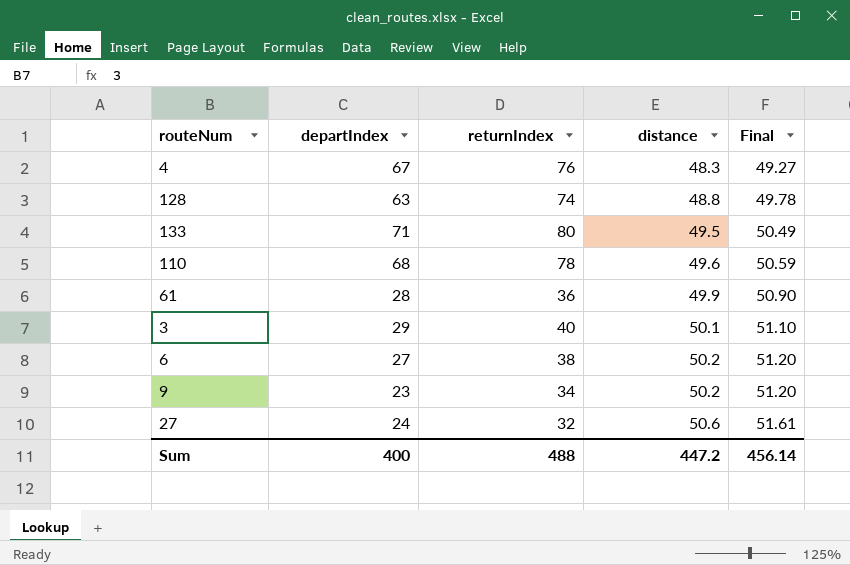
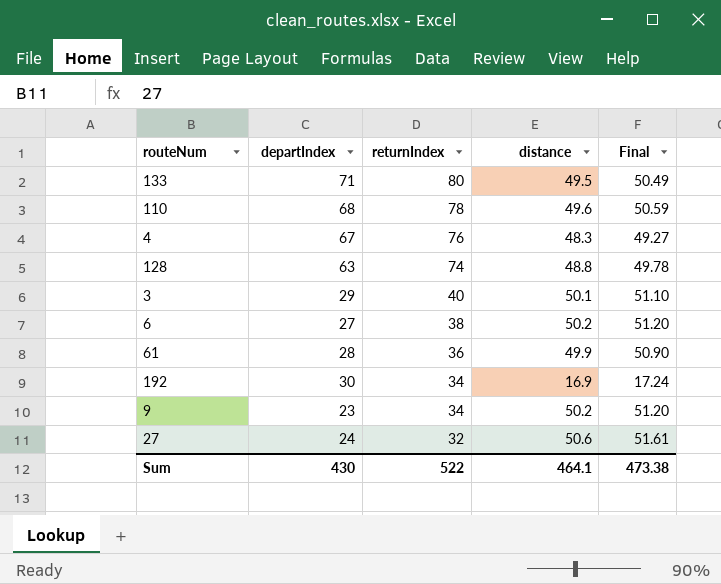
row order: distance ascending -> returnIndex descending
row 192: none -> 30 | 34 | 16.9 | 17.24
Sum | departIndex: 400 -> 430
Sum | returnIndex: 488 -> 522
Sum | distance: 447.2 -> 464.1
Sum | Final: 456.14 -> 473.38

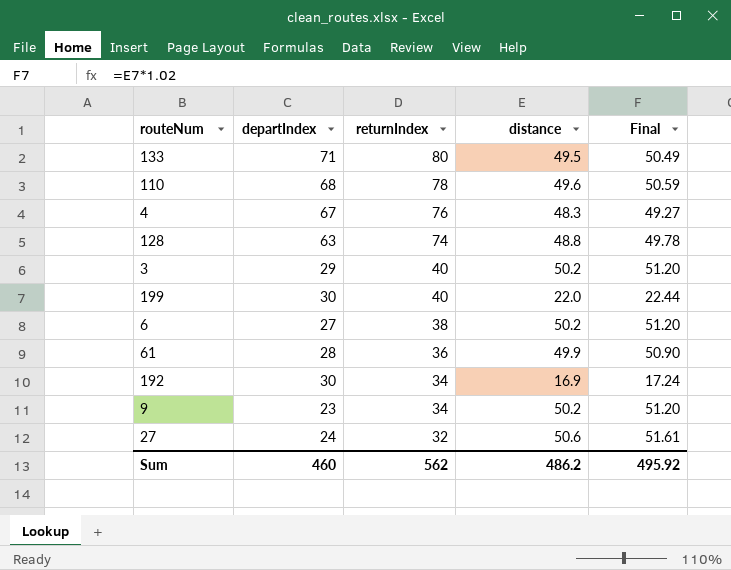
3 | distance: 50.1 -> 50.2
3 | Final: 51.10 -> 51.20
row 199: none -> 30 | 40 | 22.0 | 22.44
Sum | departIndex: 430 -> 460
Sum | returnIndex: 522 -> 562
Sum | distance: 464.1 -> 486.2
Sum | Final: 473.38 -> 495.92

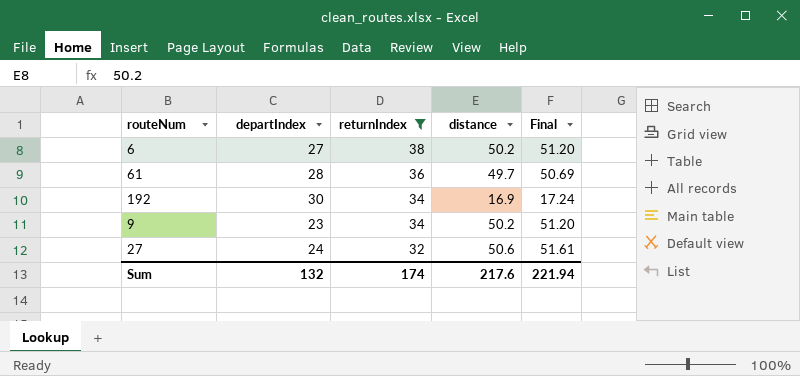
filter: none -> returnIndex <= 38
61 | distance: 49.9 -> 49.7
61 | Final: 50.90 -> 50.69
Sum | departIndex: 460 -> 132
Sum | returnIndex: 562 -> 174
Sum | distance: 486.2 -> 217.6
Sum | Final: 495.92 -> 221.94

